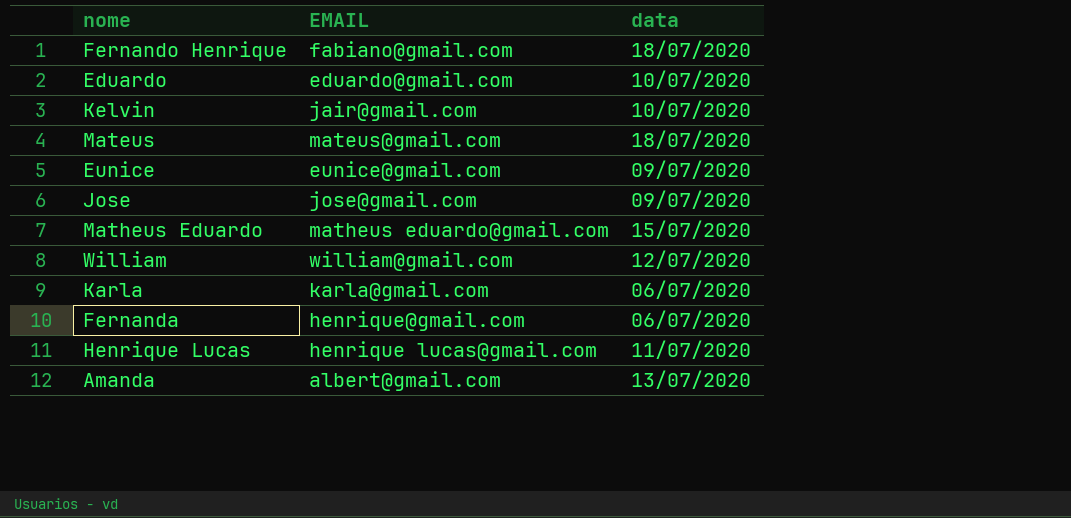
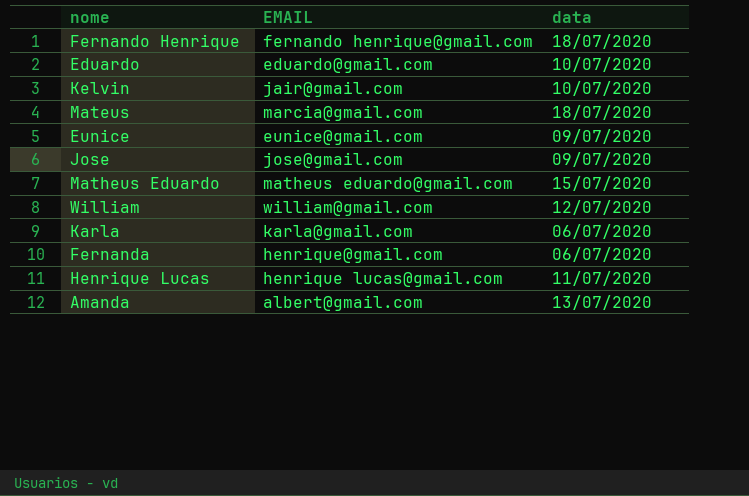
Fernando Henrique | EMAIL: fabiano@gmail.com -> fernando henrique@gmail.com
Mateus | EMAIL: mateus@gmail.com -> marcia@gmail.com

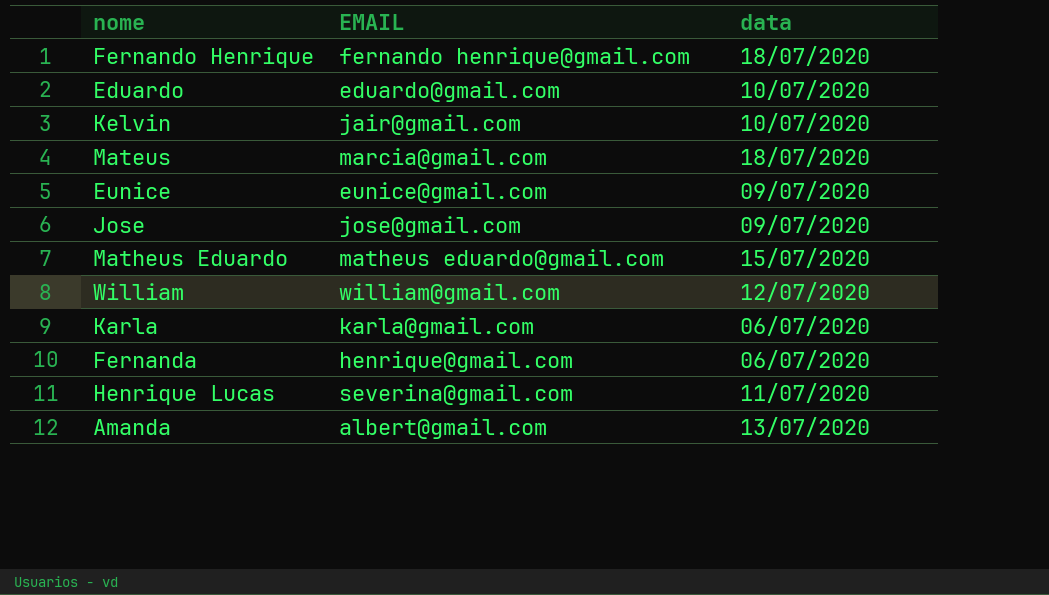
Henrique Lucas | EMAIL: henrique lucas@gmail.com -> severina@gmail.com

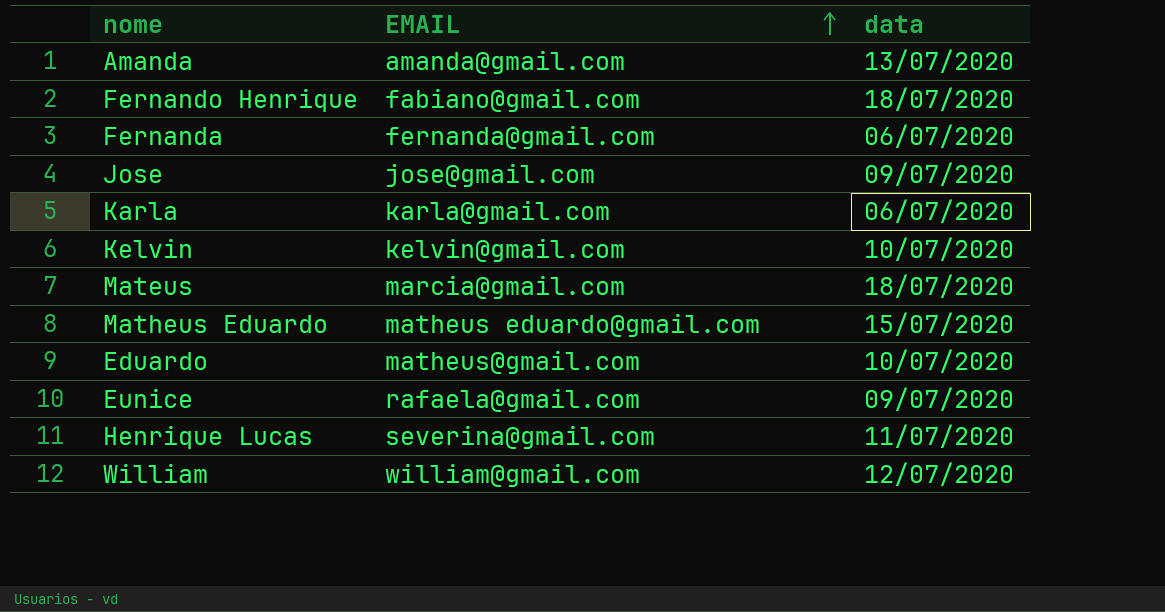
row order: none -> EMAIL ascending
Amanda | EMAIL: albert@gmail.com -> amanda@gmail.com
Fernando Henrique | EMAIL: fernando henrique@gmail.com -> fabiano@gmail.com
Fernanda | EMAIL: henrique@gmail.com -> fernanda@gmail.com
Kelvin | EMAIL: jair@gmail.com -> kelvin@gmail.com
Eduardo | EMAIL: eduardo@gmail.com -> matheus@gmail.com
Eunice | EMAIL: eunice@gmail.com -> rafaela@gmail.com

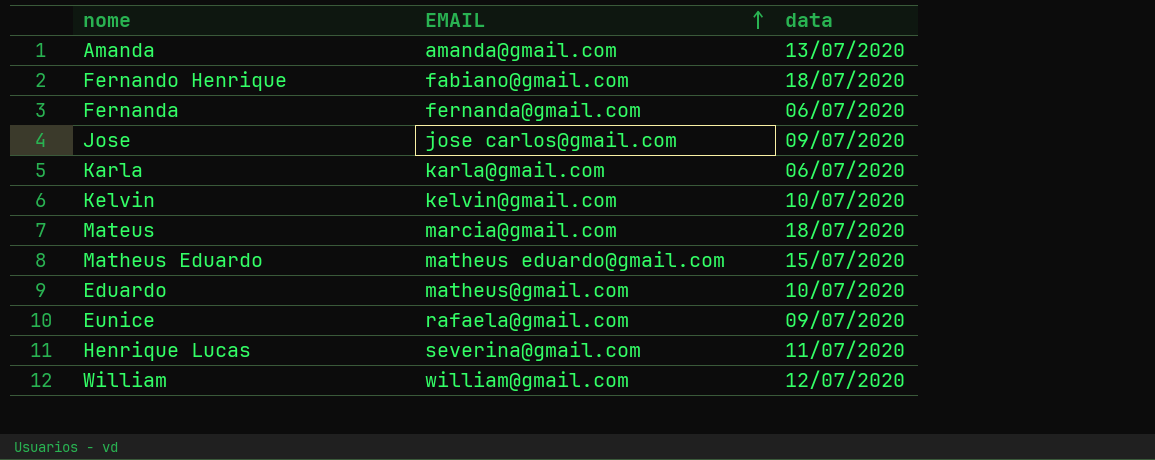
Jose | EMAIL: jose@gmail.com -> jose carlos@gmail.com

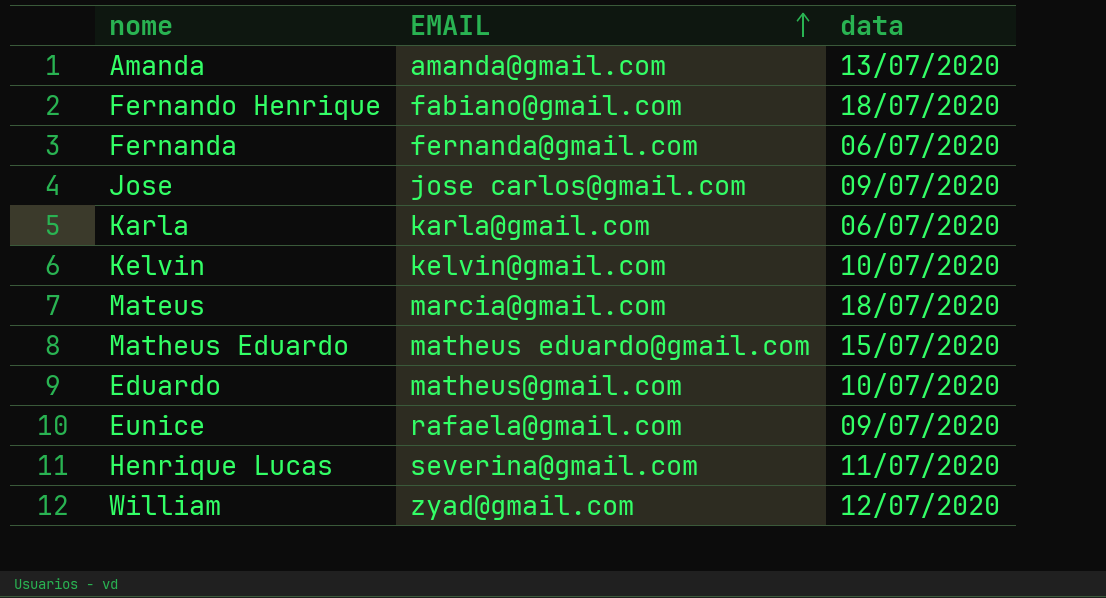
William | EMAIL: william@gmail.com -> zyad@gmail.com

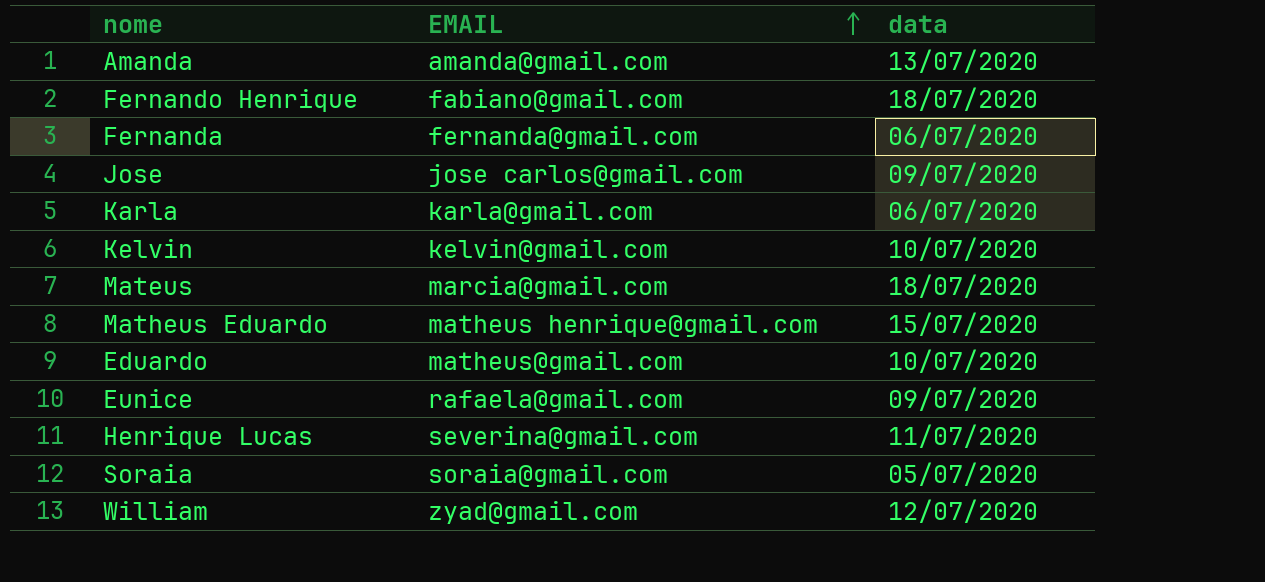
Matheus Eduardo | EMAIL: matheus eduardo@gmail.com -> matheus henrique@gmail.com
row Soraia: none -> soraia@gmail.com | 05/07/2020

